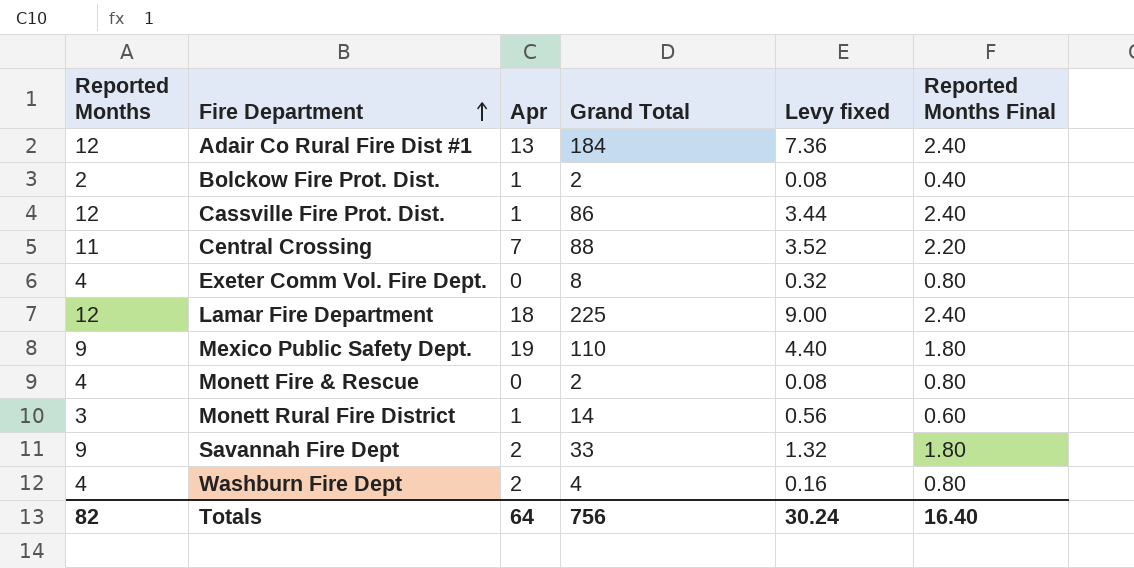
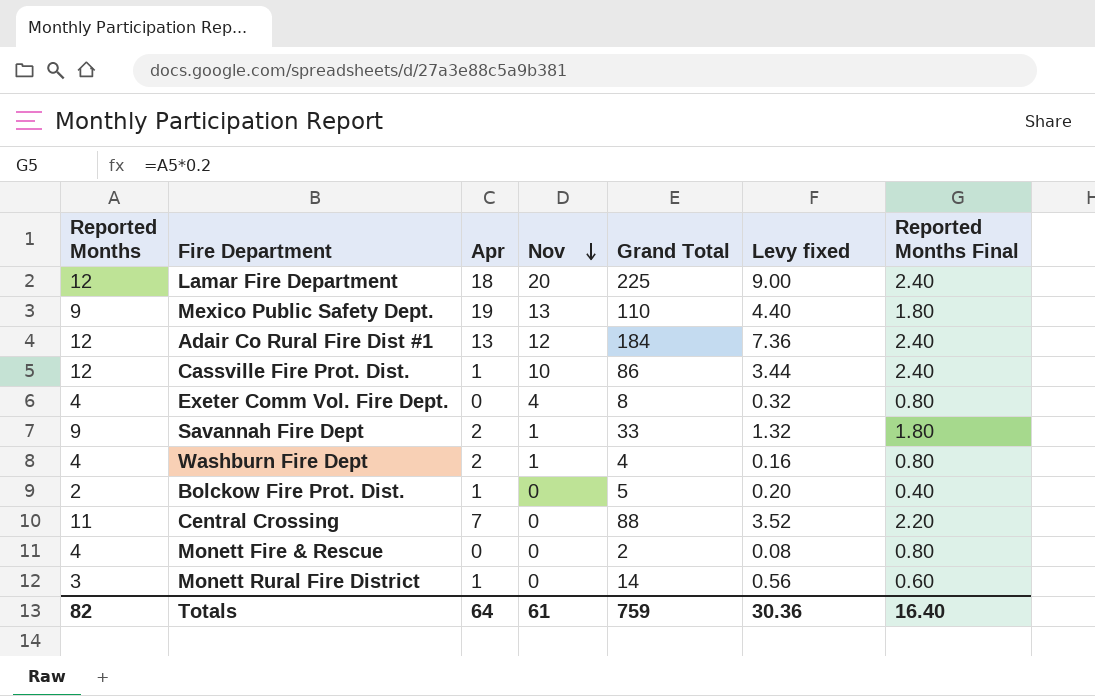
row order: Fire Department ascending -> Nov descending
column Nov | position: none -> 4
Bolckow Fire Prot. Dist. | Grand Total: 2 -> 5
Bolckow Fire Prot. Dist. | Levy fixed: 0.08 -> 0.20
Totals | Grand Total: 756 -> 759
Totals | Levy fixed: 30.24 -> 30.36

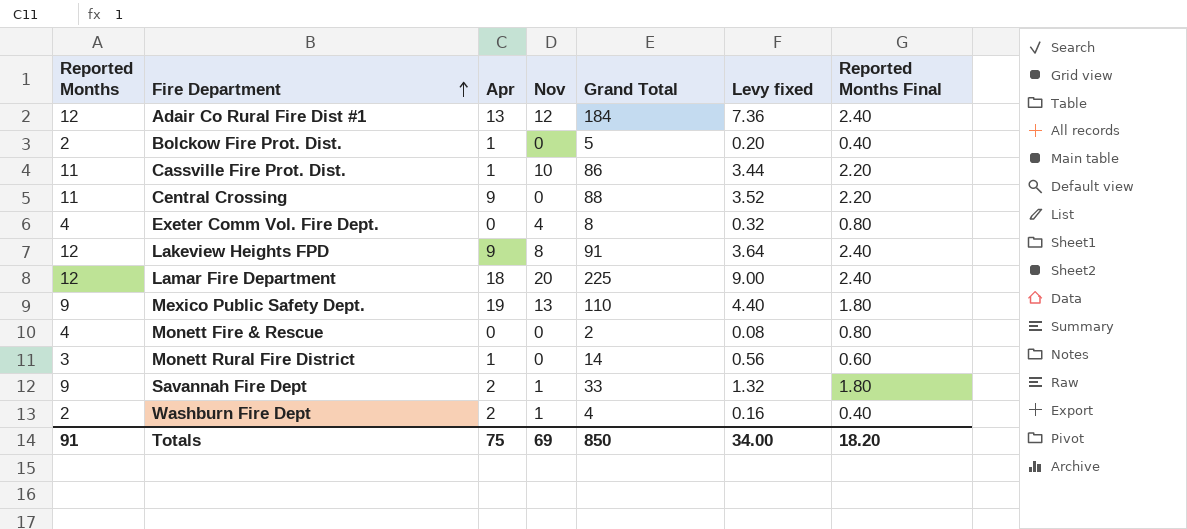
row order: Nov descending -> Fire Department ascending
Cassville Fire Prot. Dist. | Reported Months: 12 -> 11
Cassville Fire Prot. Dist. | Reported Months Final: 2.40 -> 2.20
Central Crossing | Apr: 7 -> 9
row Lakeview Heights FPD: none -> 12 | 9 | 8 | 91 | 3.64 | 2.40
Washburn Fire Dept | Reported Months: 4 -> 2
Washburn Fire Dept | Reported Months Final: 0.80 -> 0.40
Totals | Reported Months: 82 -> 91
Totals | Apr: 64 -> 75
Totals | Nov: 61 -> 69
Totals | Grand Total: 759 -> 850
Totals | Levy fixed: 30.36 -> 34.00
Totals | Reported Months Final: 16.40 -> 18.20

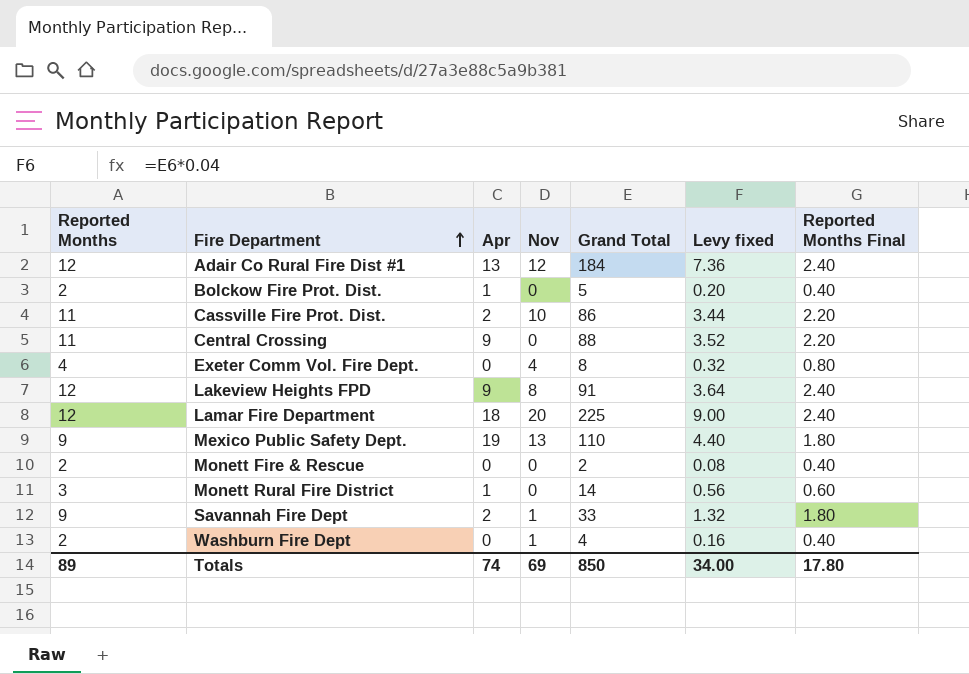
Cassville Fire Prot. Dist. | Apr: 1 -> 2
Monett Fire & Rescue | Reported Months: 4 -> 2
Monett Fire & Rescue | Reported Months Final: 0.80 -> 0.40
Washburn Fire Dept | Apr: 2 -> 0
Totals | Reported Months: 91 -> 89
Totals | Apr: 75 -> 74
Totals | Reported Months Final: 18.20 -> 17.80

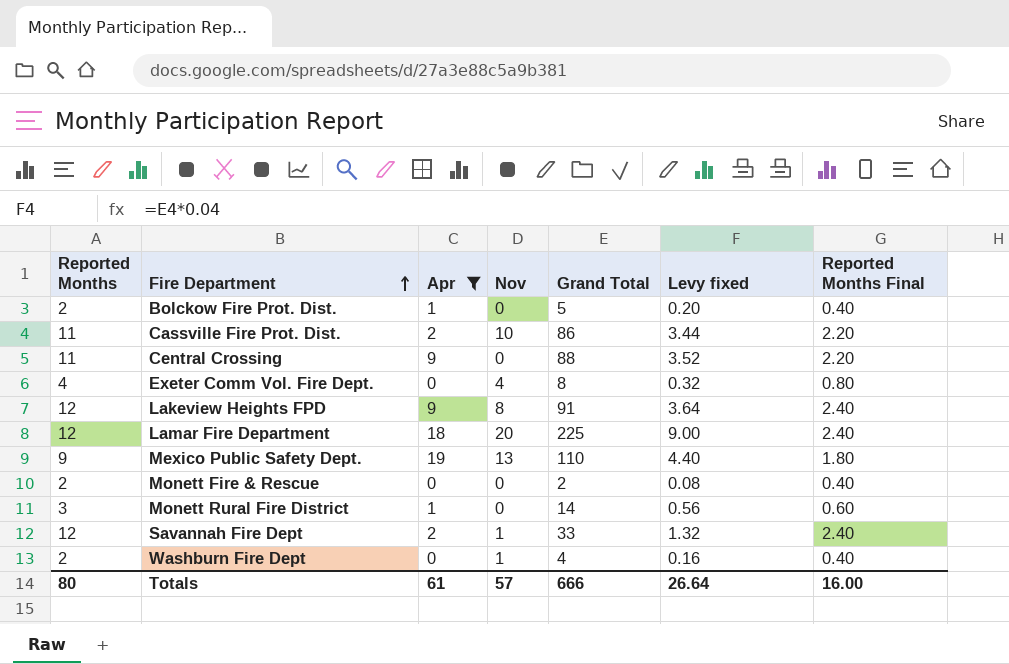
filter: none -> Apr != 13
Savannah Fire Dept | Reported Months: 9 -> 12
Savannah Fire Dept | Reported Months Final: 1.80 -> 2.40
Totals | Reported Months: 89 -> 80
Totals | Apr: 74 -> 61
Totals | Nov: 69 -> 57
Totals | Grand Total: 850 -> 666
Totals | Levy fixed: 34.00 -> 26.64
Totals | Reported Months Final: 17.80 -> 16.00

